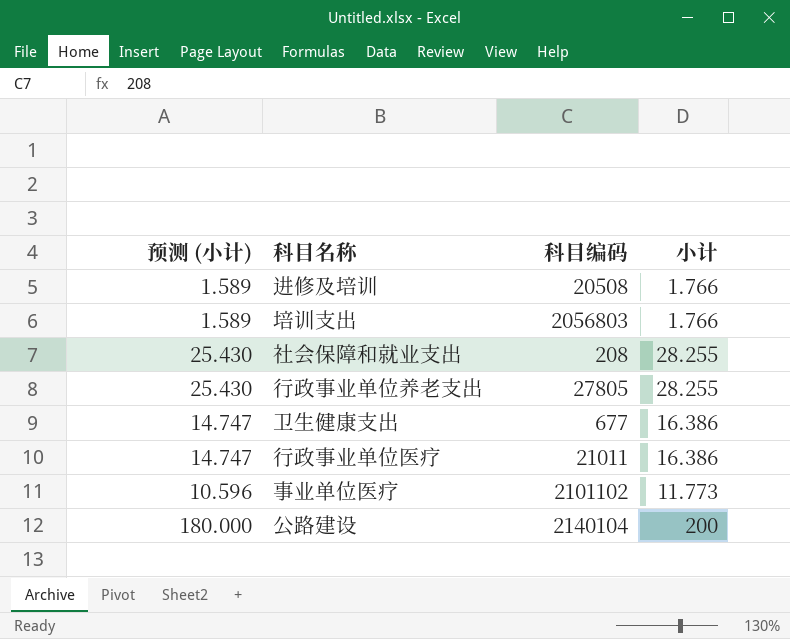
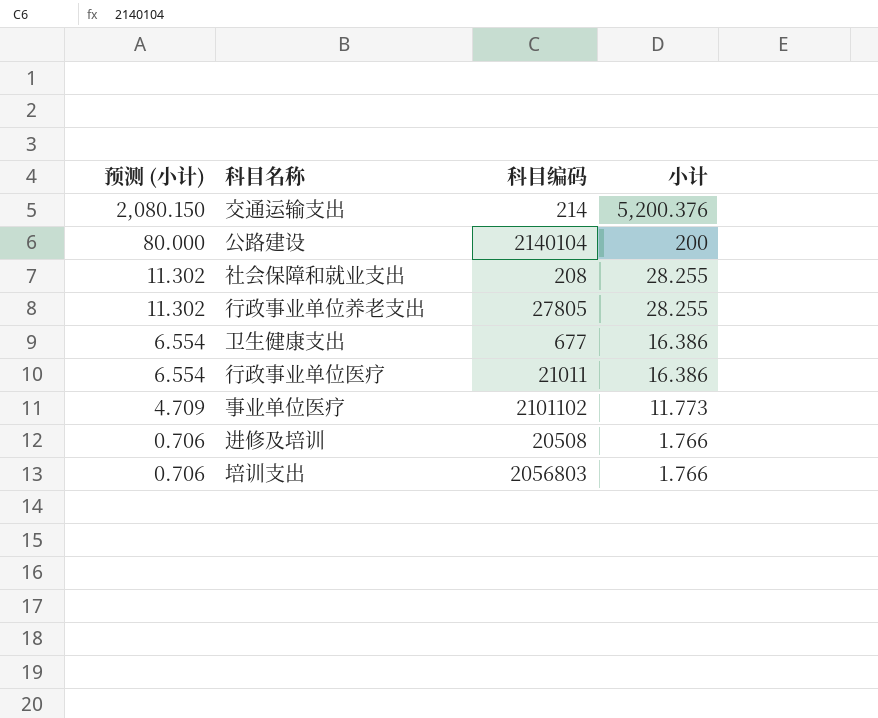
row order: none -> 预测 (小计) descending
column 预测 (小计) | formula: [小计] * 0.9 -> [小计] * 0.4
row 交通运输支出: none -> 2,080.150 | 214 | 5,200.376

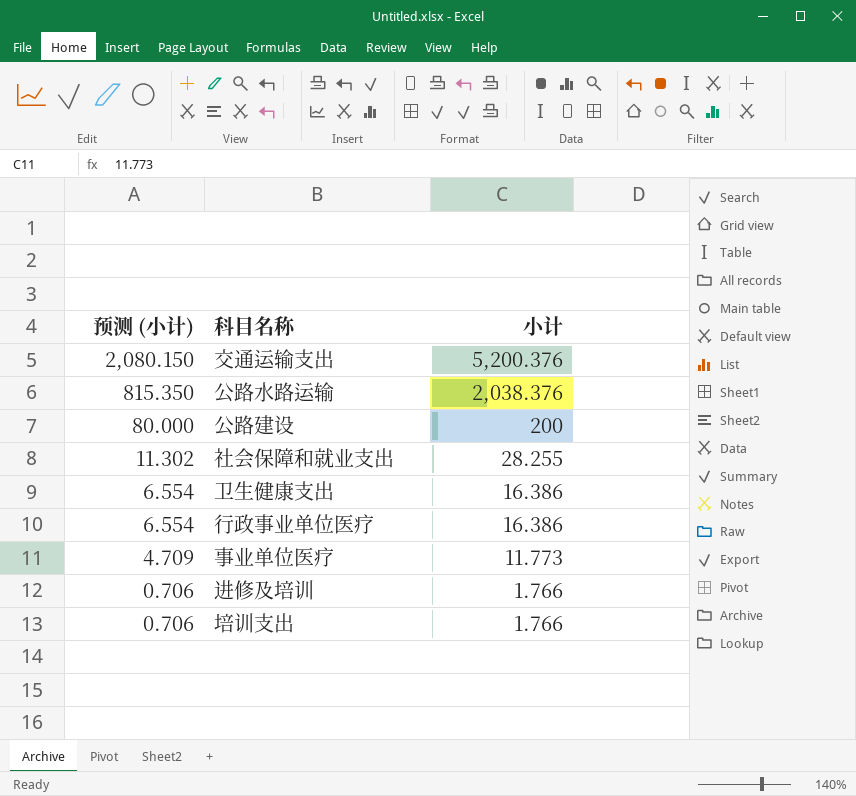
column 科目编码 | position: 3 -> none
row 行政事业单位养老支出: 11.302 | 27805 | 28.255 -> none
row 公路水路运输: none -> 815.350 | 2,038.376

